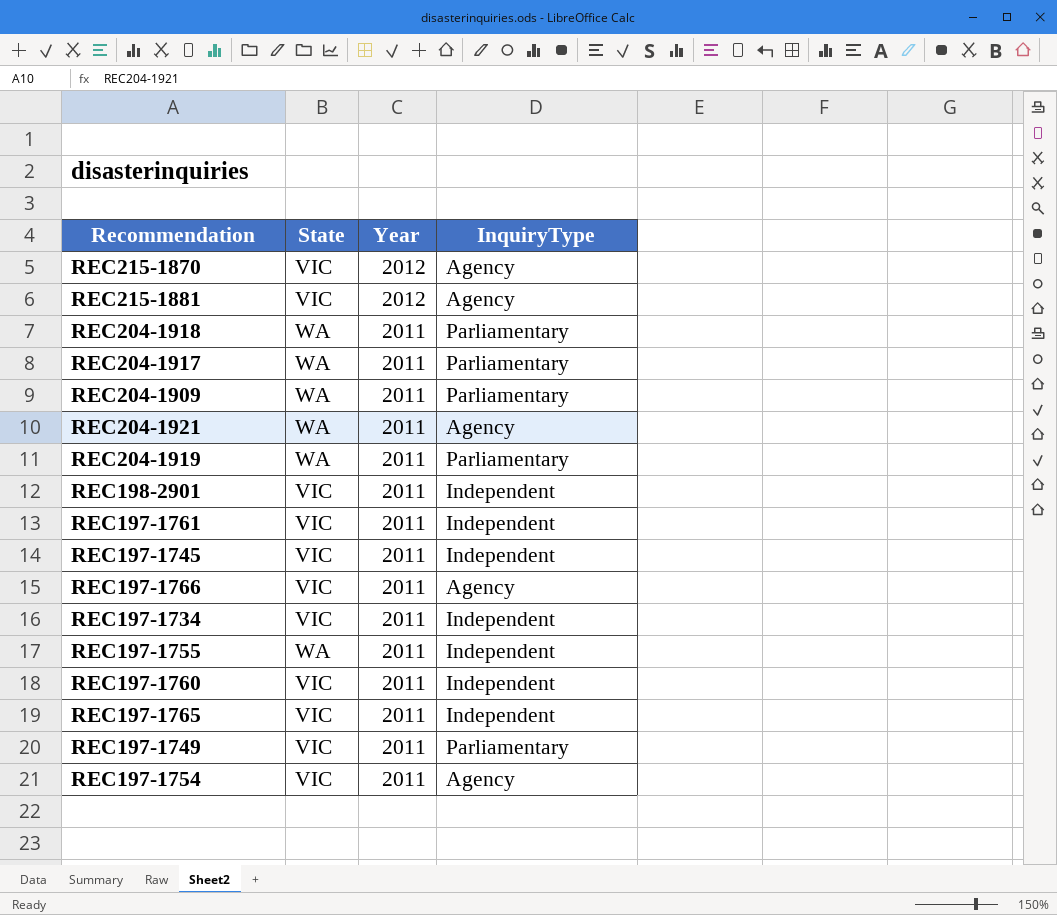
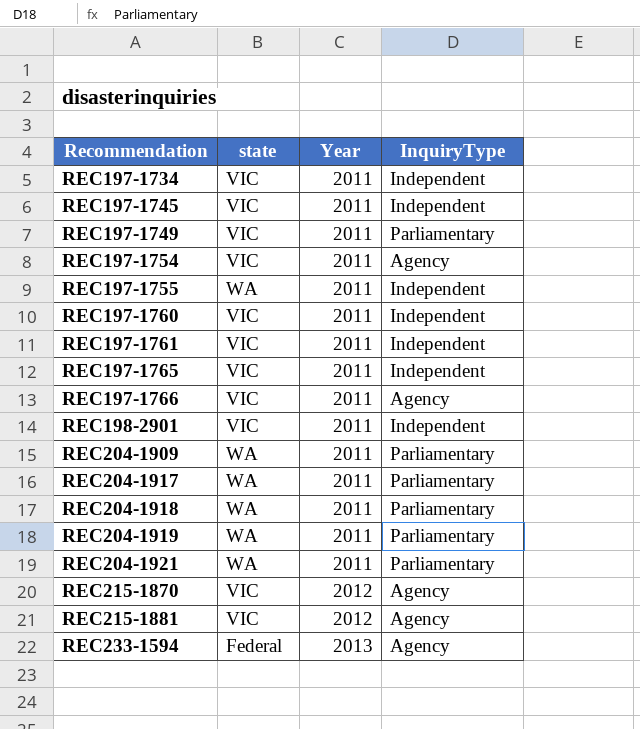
row order: Year descending -> Recommendation ascending
column name: State -> state
REC204-1921 | InquiryType: Agency -> Parliamentary
row REC233-1594: none -> Federal | 2013 | Agency

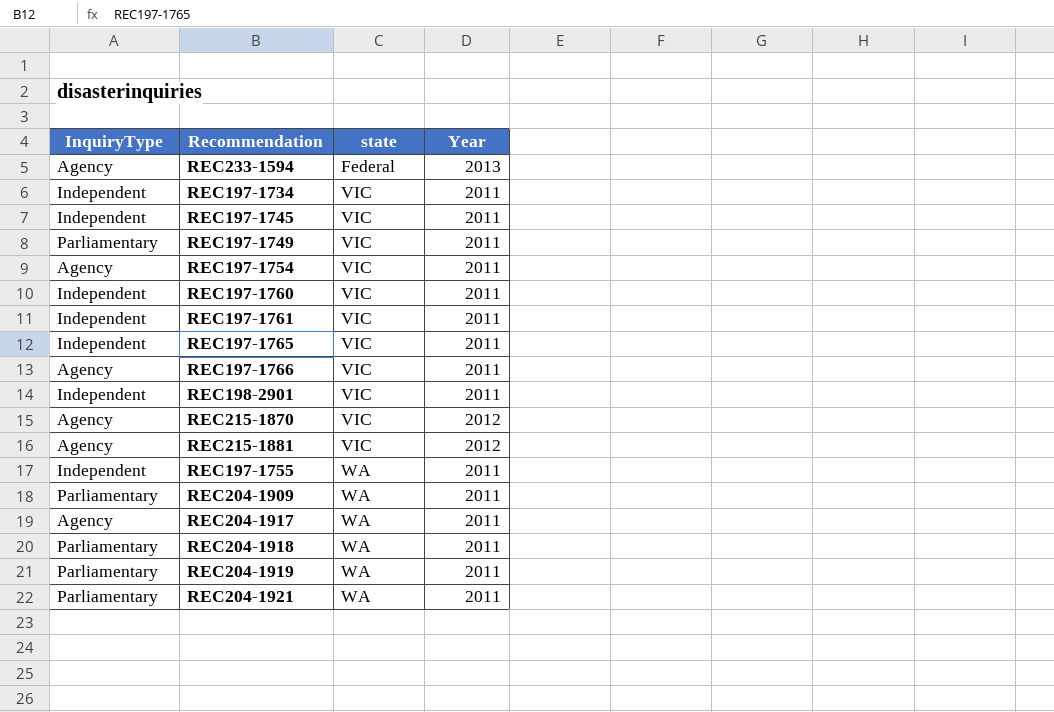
row order: Recommendation ascending -> state ascending
column InquiryType | position: 4 -> 1
REC204-1917 | InquiryType: Parliamentary -> Agency

